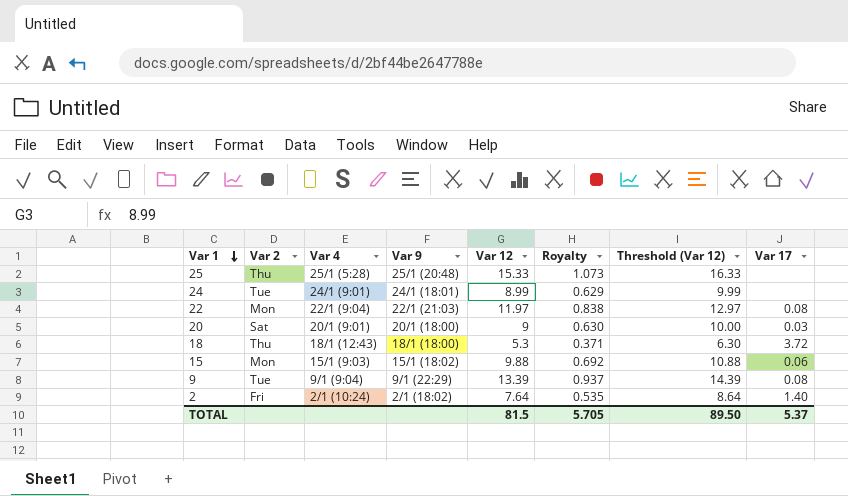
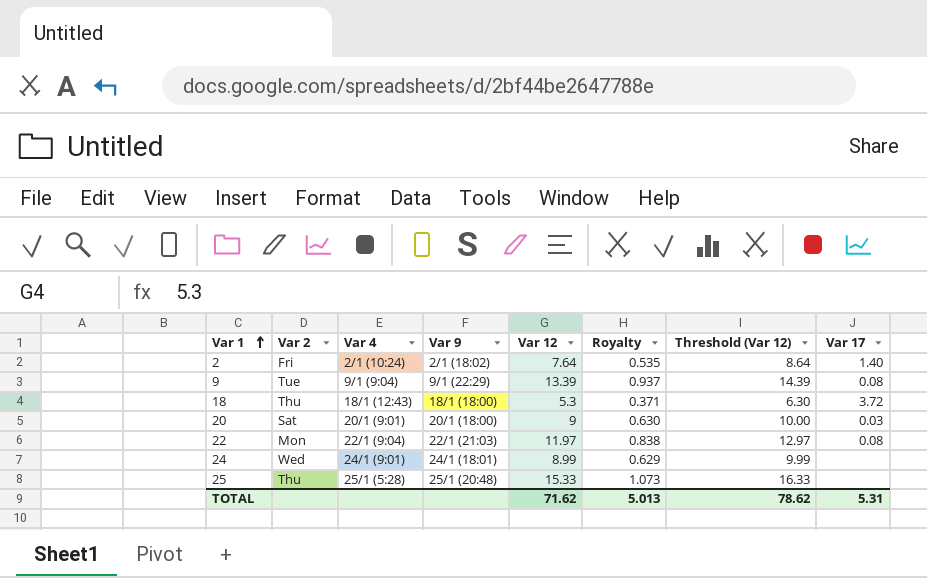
row order: Var 1 descending -> Var 1 ascending
row 15: Mon | 15/1 (9:03) | 15/1 (18:02) | 9.88 | 0.692 | 10.88 | 0.06 -> none
24 | Var 2: Tue -> Wed
TOTAL | Var 12: 81.5 -> 71.62
TOTAL | Royalty: 5.705 -> 5.013
TOTAL | Threshold (Var 12): 89.50 -> 78.62
TOTAL | Var 17: 5.37 -> 5.31

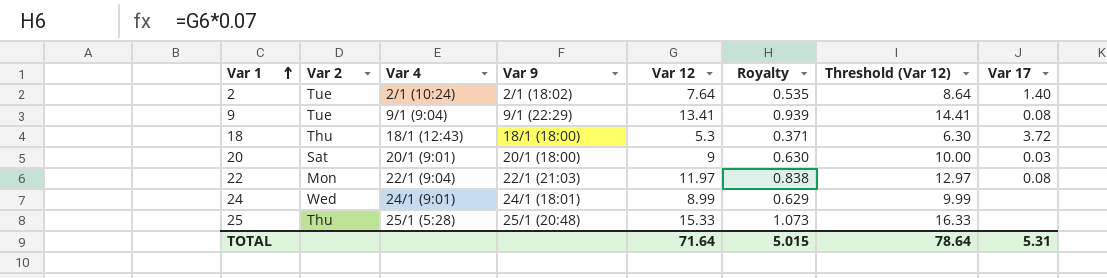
2 | Var 2: Fri -> Tue
9 | Var 12: 13.39 -> 13.41
9 | Royalty: 0.937 -> 0.939
9 | Threshold (Var 12): 14.39 -> 14.41
TOTAL | Var 12: 71.62 -> 71.64
TOTAL | Royalty: 5.013 -> 5.015
TOTAL | Threshold (Var 12): 78.62 -> 78.64

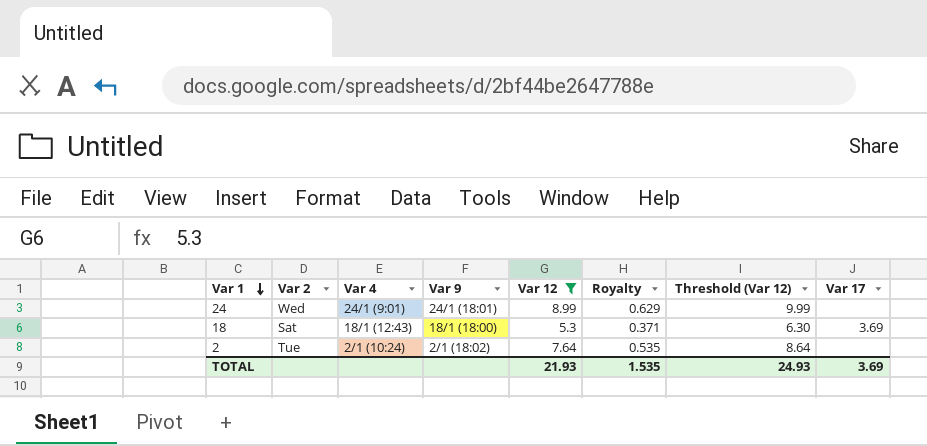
filter: none -> Var 12 <= 8.99
row order: Var 1 ascending -> Var 1 descending
18 | Var 2: Thu -> Sat
18 | Var 17: 3.72 -> 3.69
2 | Var 17: 1.40 -> none
TOTAL | Var 12: 71.64 -> 21.93
TOTAL | Royalty: 5.015 -> 1.535
TOTAL | Threshold (Var 12): 78.64 -> 24.93
TOTAL | Var 17: 5.31 -> 3.69

